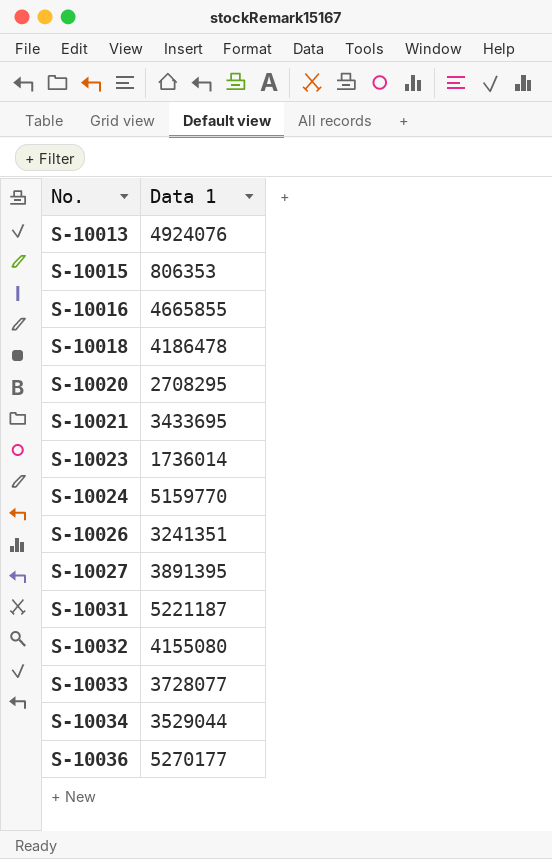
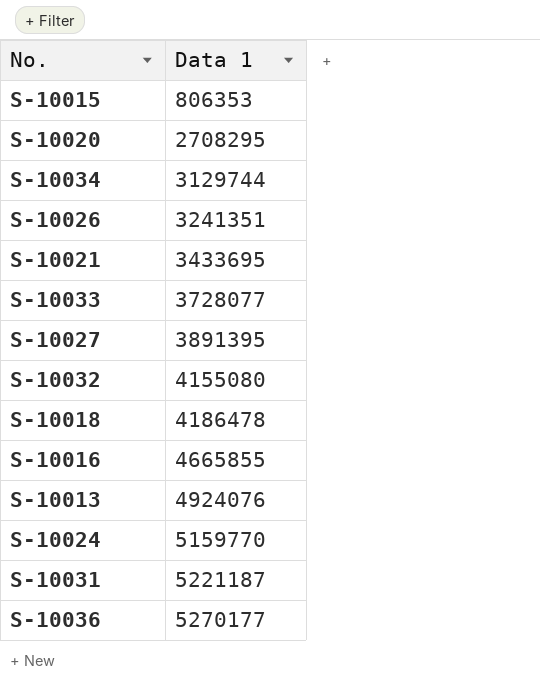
row order: No. ascending -> Data 1 ascending
row S-10023: 1736014 -> none
S-10034 | Data 1: 3529044 -> 3129744

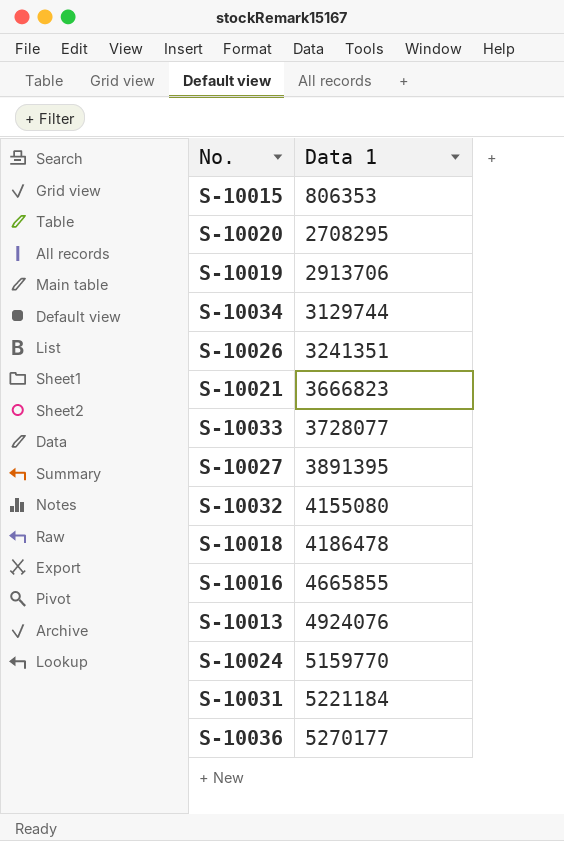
row S-10019: none -> 2913706
S-10021 | Data 1: 3433695 -> 3666823
S-10031 | Data 1: 5221187 -> 5221184

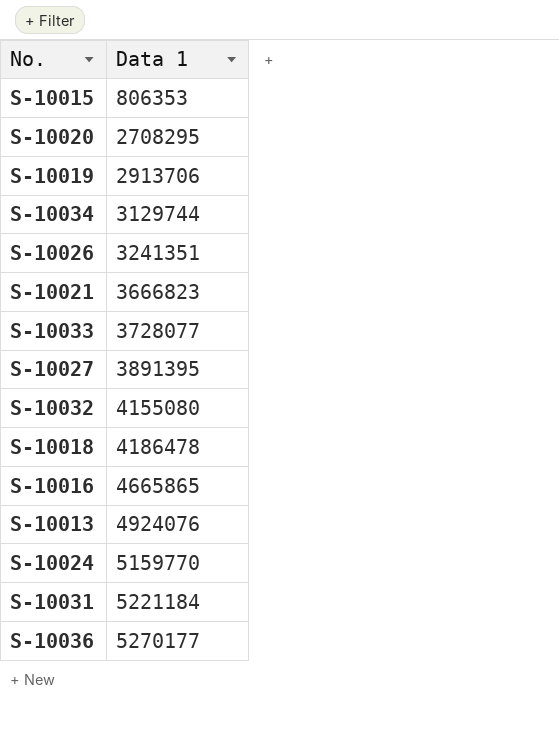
S-10016 | Data 1: 4665855 -> 4665865

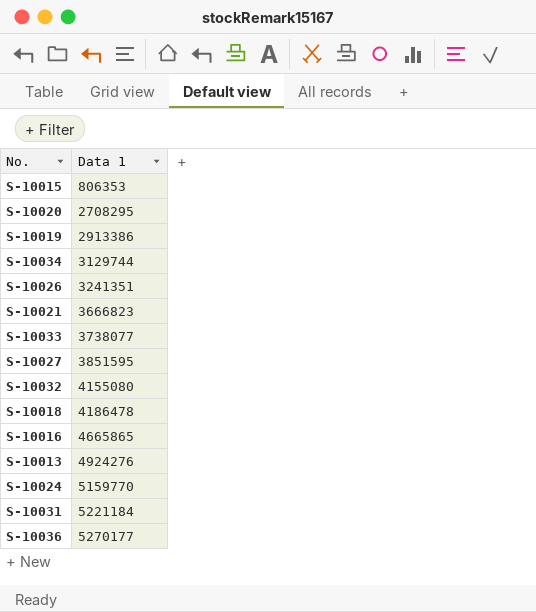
S-10019 | Data 1: 2913706 -> 2913386
S-10033 | Data 1: 3728077 -> 3738077
S-10027 | Data 1: 3891395 -> 3851595
S-10013 | Data 1: 4924076 -> 4924276

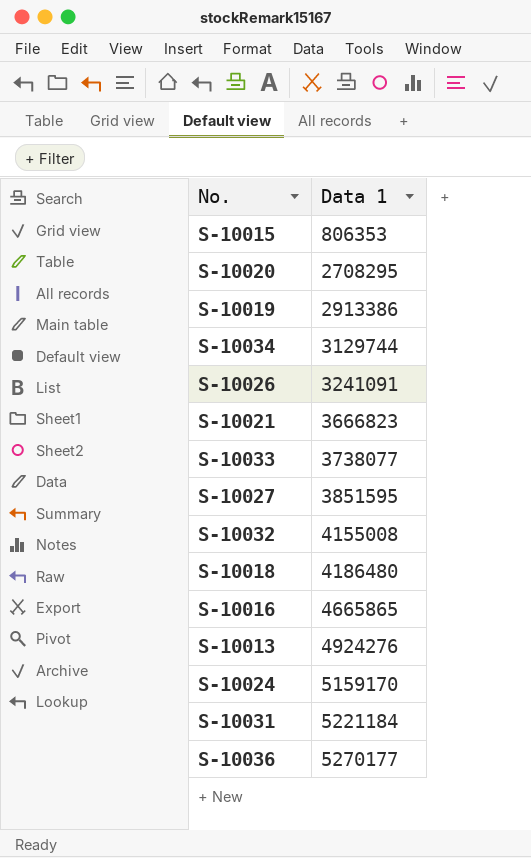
S-10026 | Data 1: 3241351 -> 3241091
S-10032 | Data 1: 4155080 -> 4155008
S-10018 | Data 1: 4186478 -> 4186480
S-10024 | Data 1: 5159770 -> 5159170

